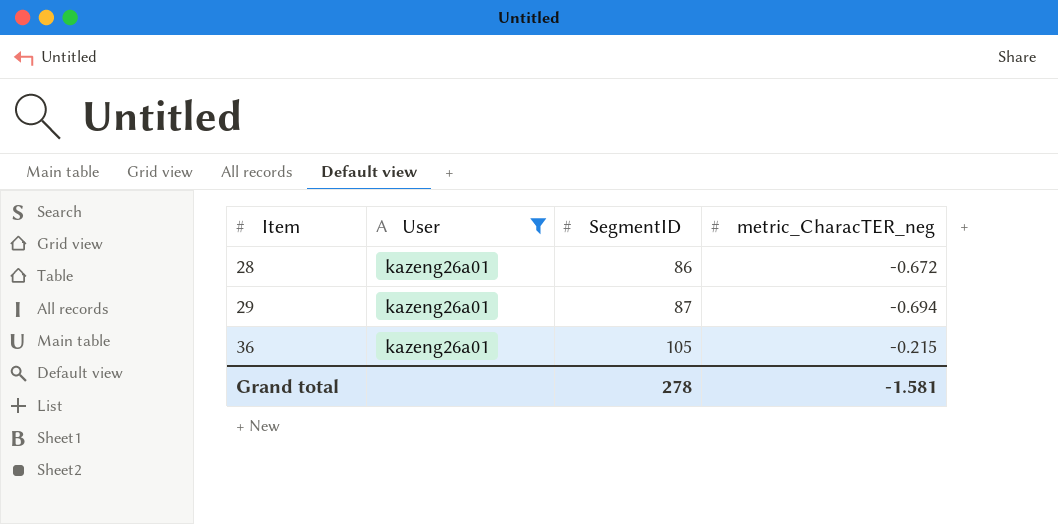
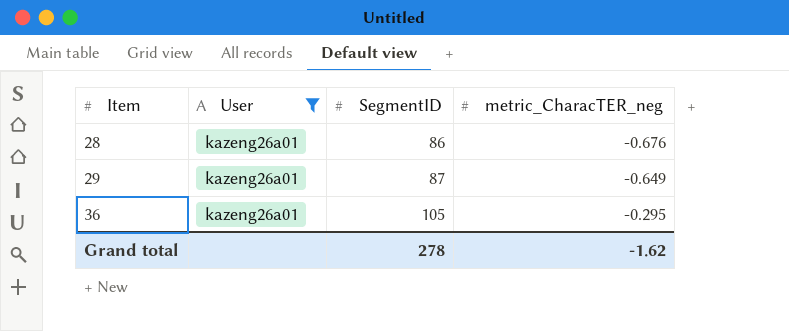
28 | metric_CharacTER_neg: -0.672 -> -0.676
29 | metric_CharacTER_neg: -0.694 -> -0.649
36 | metric_CharacTER_neg: -0.215 -> -0.295
Grand total | metric_CharacTER_neg: -1.581 -> -1.62

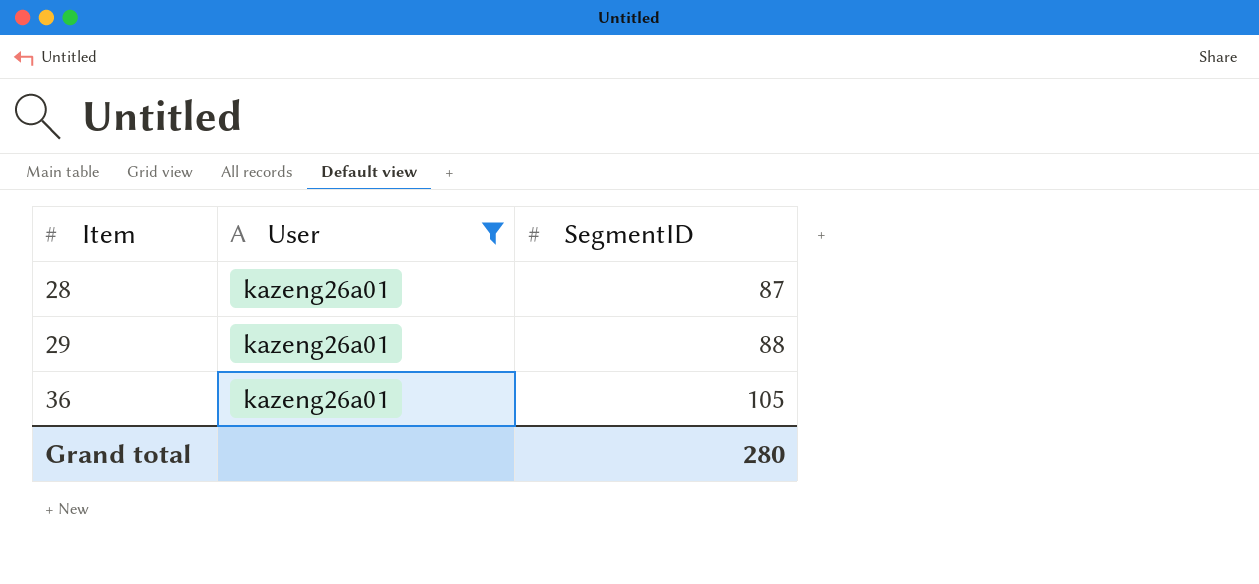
column metric_CharacTER_neg | position: 4 -> none
28 | SegmentID: 86 -> 87
29 | SegmentID: 87 -> 88
Grand total | SegmentID: 278 -> 280

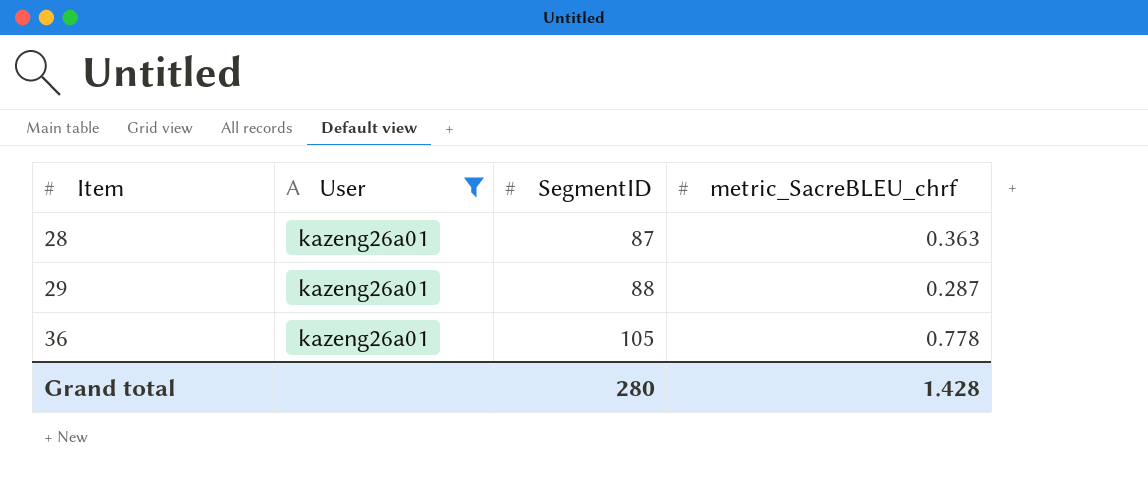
column metric_SacreBLEU_chrf | position: none -> 4

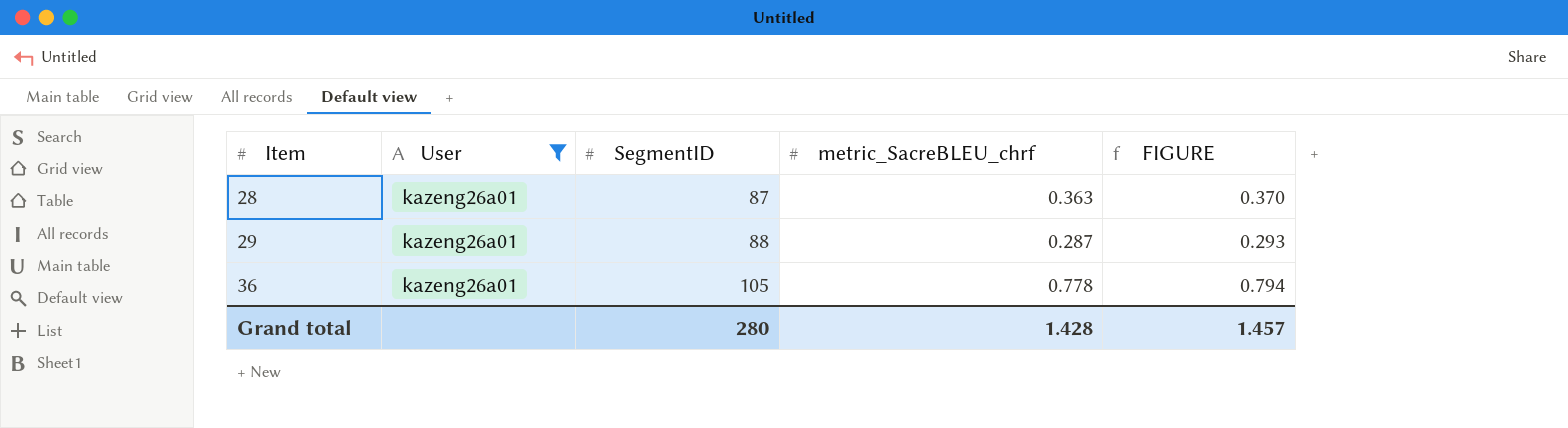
column FIGURE | formula: none -> [metric_SacreBLEU_chrf] * 1.02

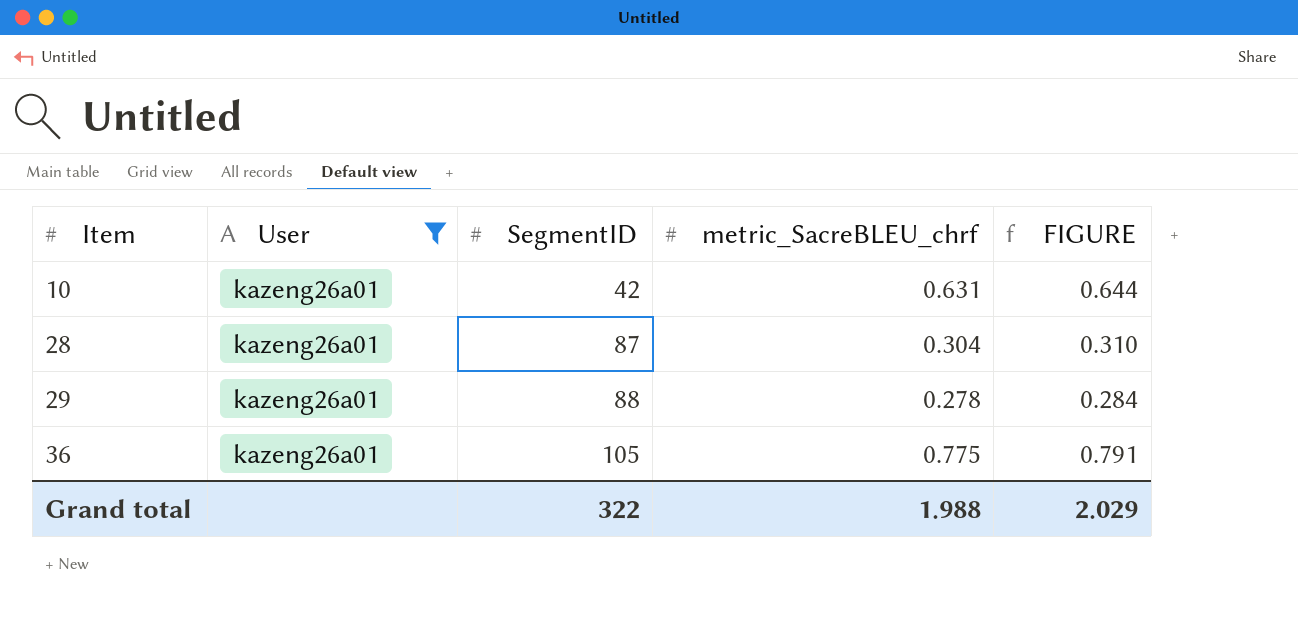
row 10: none -> kazeng26a01 | 42 | 0.631 | 0.644
28 | metric_SacreBLEU_chrf: 0.363 -> 0.304
28 | FIGURE: 0.370 -> 0.310
29 | metric_SacreBLEU_chrf: 0.287 -> 0.278
29 | FIGURE: 0.293 -> 0.284
36 | metric_SacreBLEU_chrf: 0.778 -> 0.775
36 | FIGURE: 0.794 -> 0.791
Grand total | SegmentID: 280 -> 322
Grand total | metric_SacreBLEU_chrf: 1.428 -> 1.988
Grand total | FIGURE: 1.457 -> 2.029

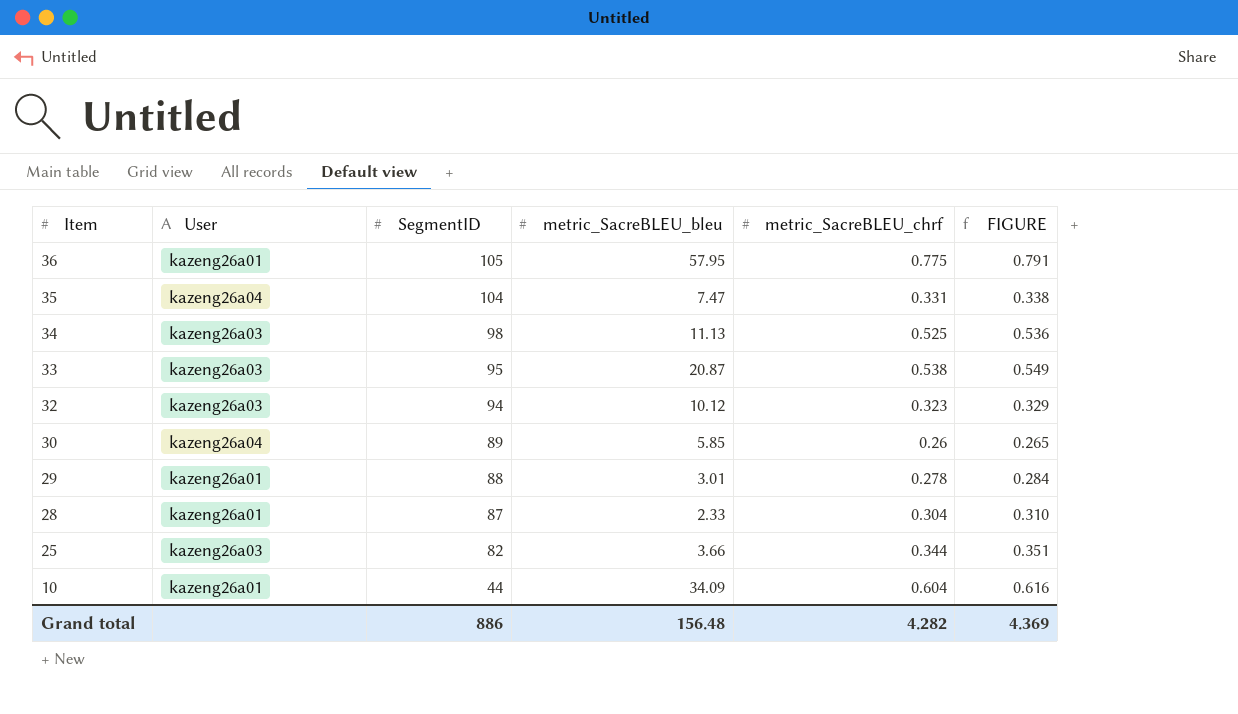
filter: User = kazeng26a01 -> none
row order: Item ascending -> Item descending
column metric_SacreBLEU_bleu | position: none -> 4
10 | SegmentID: 42 -> 44
10 | metric_SacreBLEU_chrf: 0.631 -> 0.604
10 | FIGURE: 0.644 -> 0.616
Grand total | SegmentID: 322 -> 886
Grand total | metric_SacreBLEU_chrf: 1.988 -> 4.282
Grand total | FIGURE: 2.029 -> 4.369

